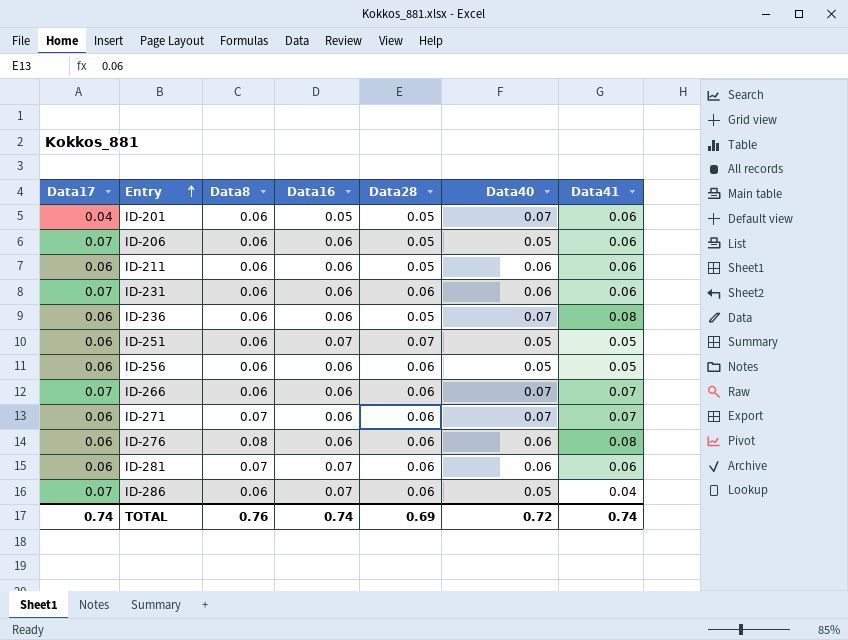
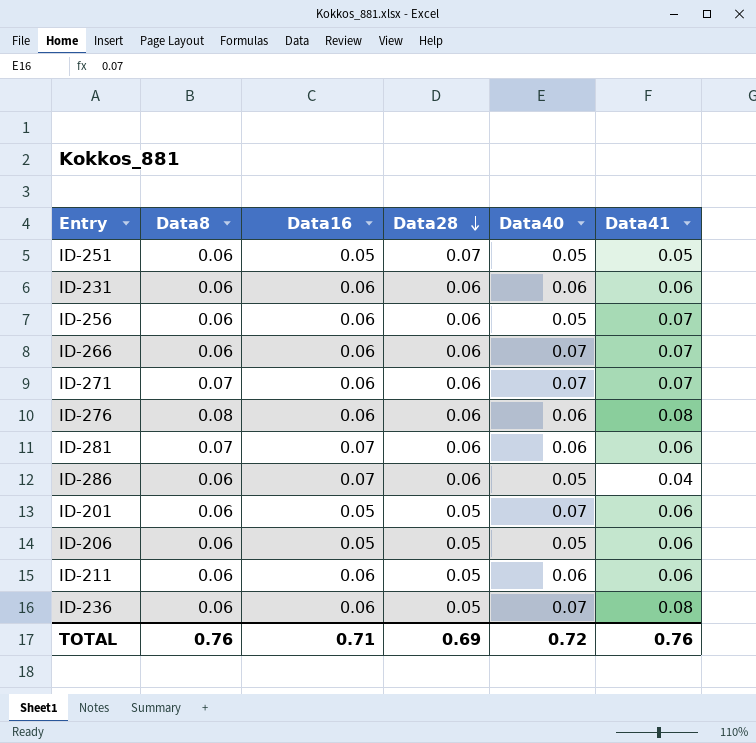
row order: Entry ascending -> Data28 descending
column Data17 | position: 1 -> none
ID-251 | Data16: 0.07 -> 0.05
ID-256 | Data41: 0.05 -> 0.07
ID-206 | Data16: 0.06 -> 0.05
TOTAL | Data16: 0.74 -> 0.71
TOTAL | Data41: 0.74 -> 0.76

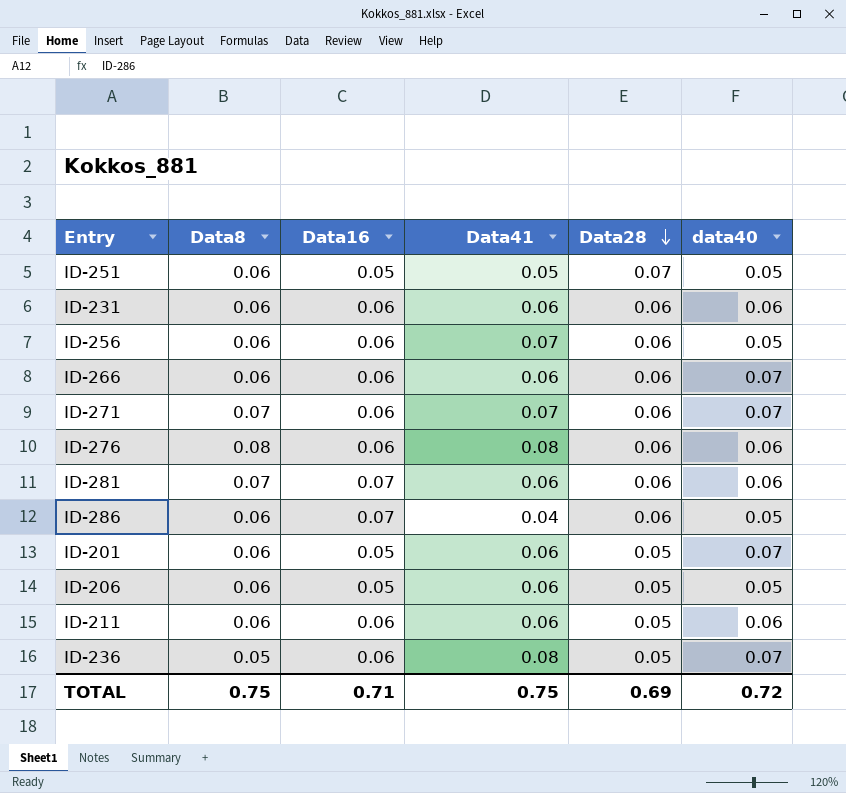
column Data41 | position: 6 -> 4
column name: Data40 -> data40
ID-266 | Data41: 0.07 -> 0.06
ID-236 | Data8: 0.06 -> 0.05
TOTAL | Data8: 0.76 -> 0.75
TOTAL | Data41: 0.76 -> 0.75

